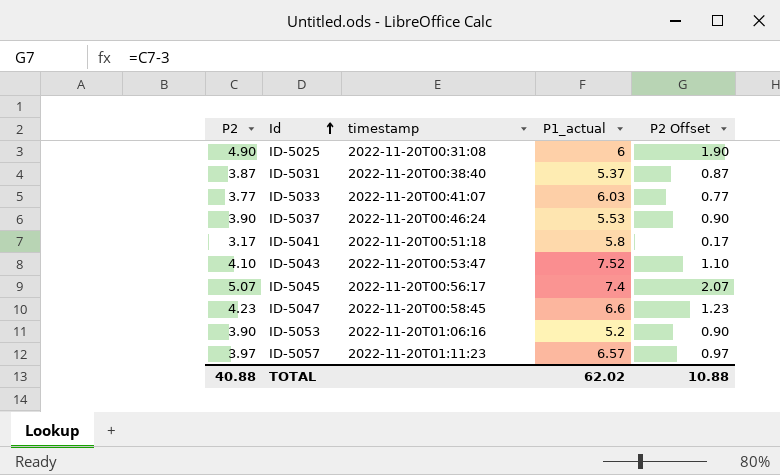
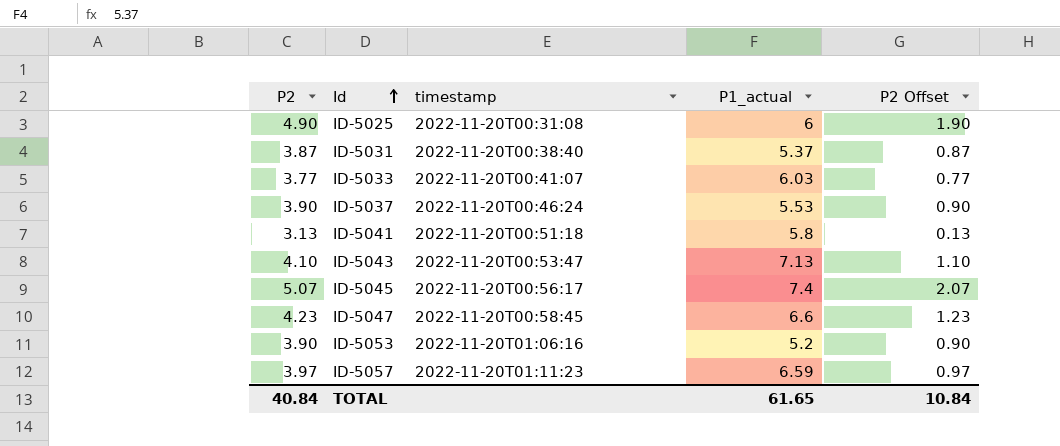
ID-5041 | P2: 3.17 -> 3.13
ID-5041 | P2 Offset: 0.17 -> 0.13
ID-5043 | P1_actual: 7.52 -> 7.13
ID-5057 | P1_actual: 6.57 -> 6.59
TOTAL | P2: 40.88 -> 40.84
TOTAL | P1_actual: 62.02 -> 61.65
TOTAL | P2 Offset: 10.88 -> 10.84

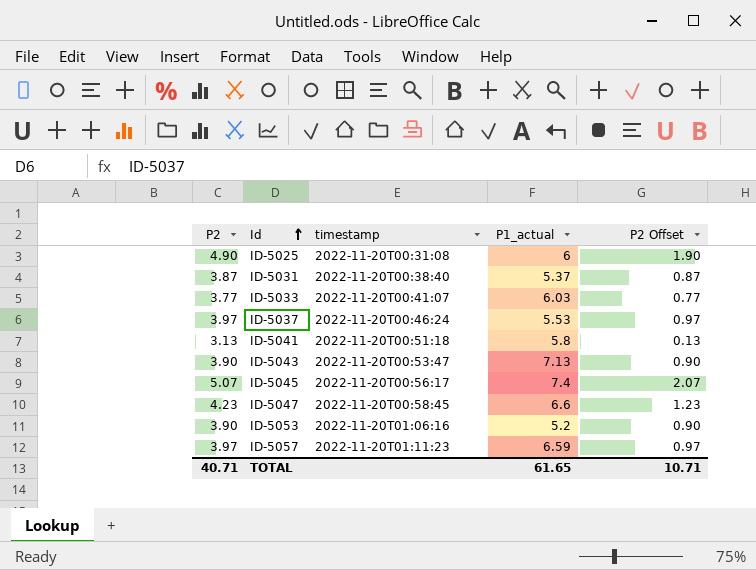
ID-5037 | P2: 3.90 -> 3.97
ID-5037 | P2 Offset: 0.90 -> 0.97
ID-5043 | P2: 4.10 -> 3.90
ID-5043 | P2 Offset: 1.10 -> 0.90
TOTAL | P2: 40.84 -> 40.71
TOTAL | P2 Offset: 10.84 -> 10.71

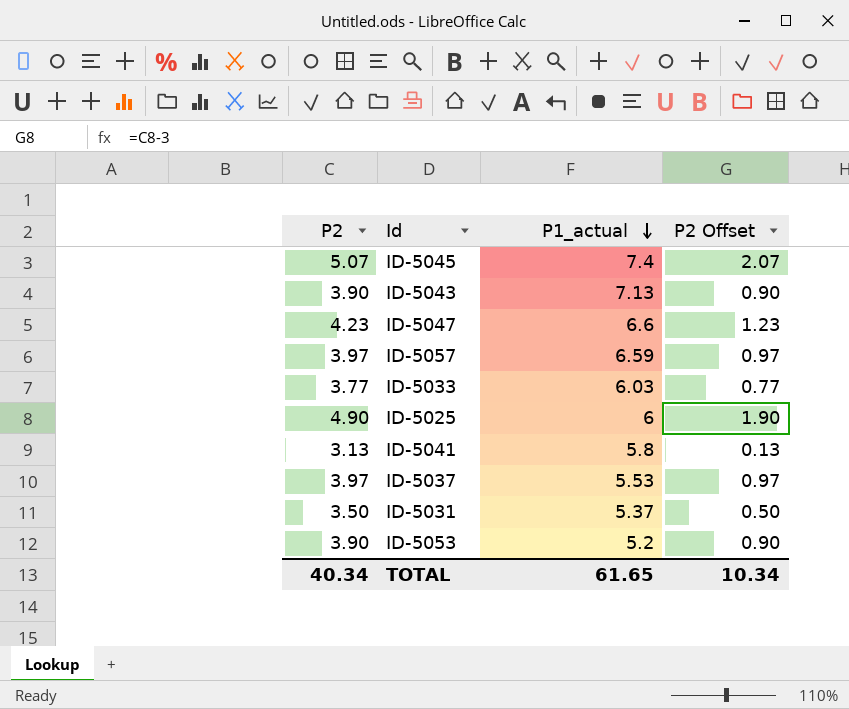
row order: Id ascending -> P1_actual descending
column timestamp | position: 3 -> none
ID-5031 | P2: 3.87 -> 3.50
ID-5031 | P2 Offset: 0.87 -> 0.50
TOTAL | P2: 40.71 -> 40.34
TOTAL | P2 Offset: 10.71 -> 10.34

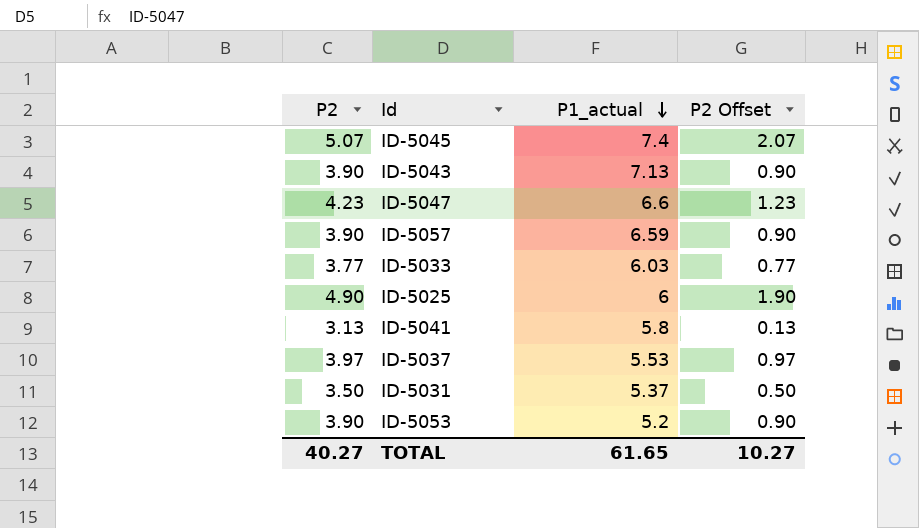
ID-5057 | P2: 3.97 -> 3.90
ID-5057 | P2 Offset: 0.97 -> 0.90
TOTAL | P2: 40.34 -> 40.27
TOTAL | P2 Offset: 10.34 -> 10.27

